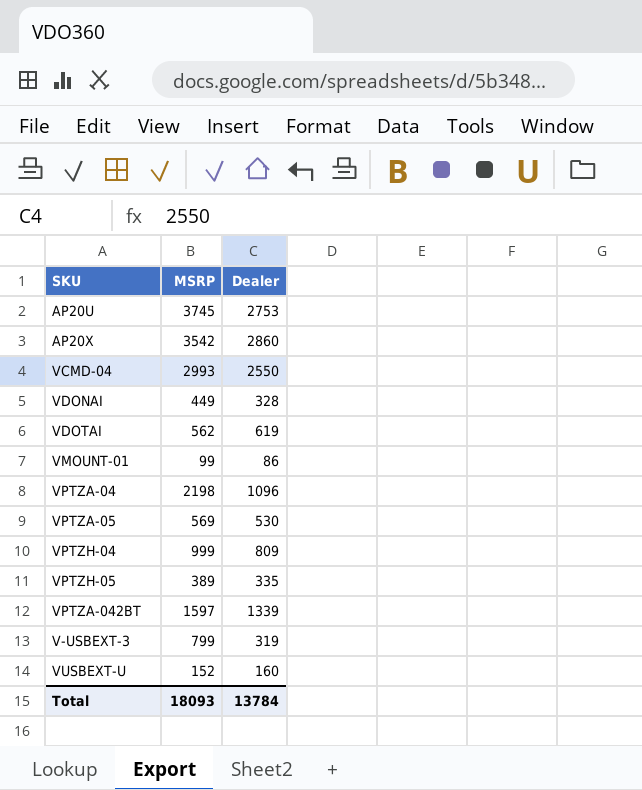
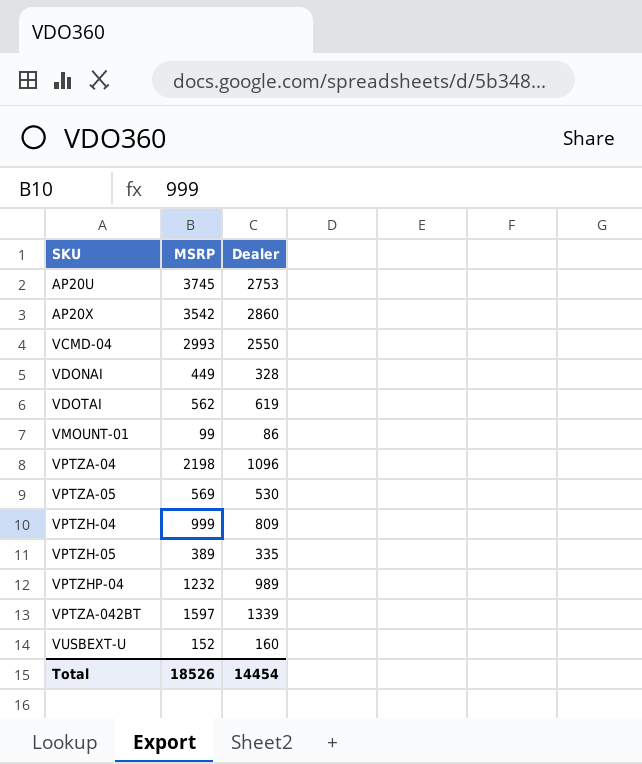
row V-USBEXT-3: 799 | 319 -> none
row VPTZHP-04: none -> 1232 | 989
Total | MSRP: 18093 -> 18526
Total | Dealer: 13784 -> 14454

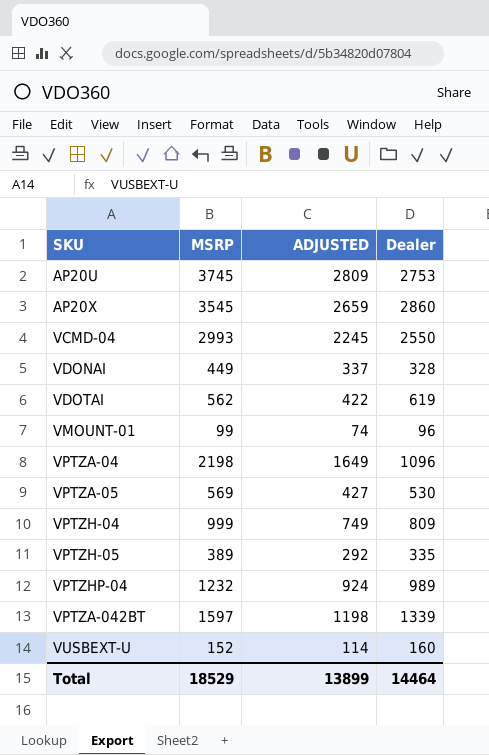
column ADJUSTED | formula: none -> [MSRP] * 0.75
AP20X | MSRP: 3542 -> 3545
VMOUNT-01 | Dealer: 86 -> 96
Total | MSRP: 18526 -> 18529
Total | Dealer: 14454 -> 14464

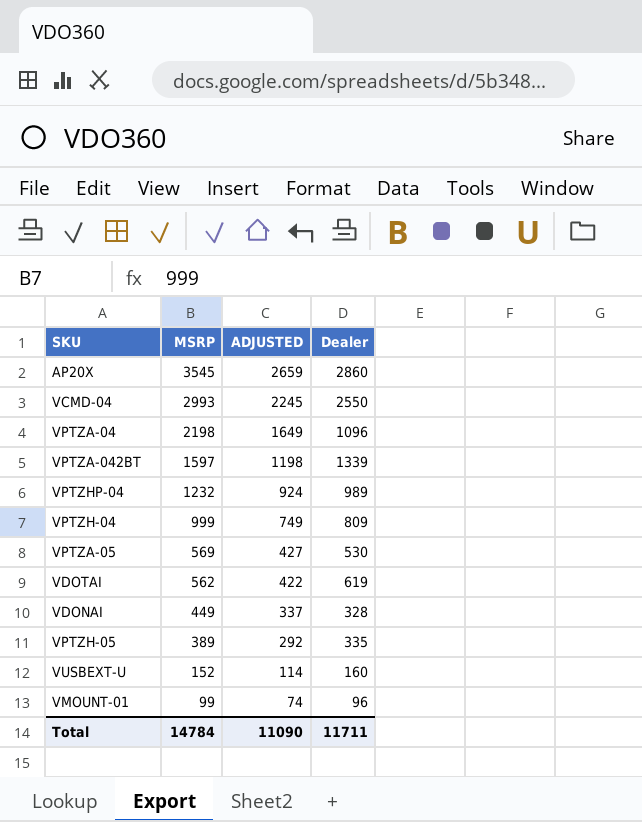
row order: none -> MSRP descending
row AP20U: 3745 | 2809 | 2753 -> none
Total | MSRP: 18529 -> 14784
Total | ADJUSTED: 13899 -> 11090
Total | Dealer: 14464 -> 11711

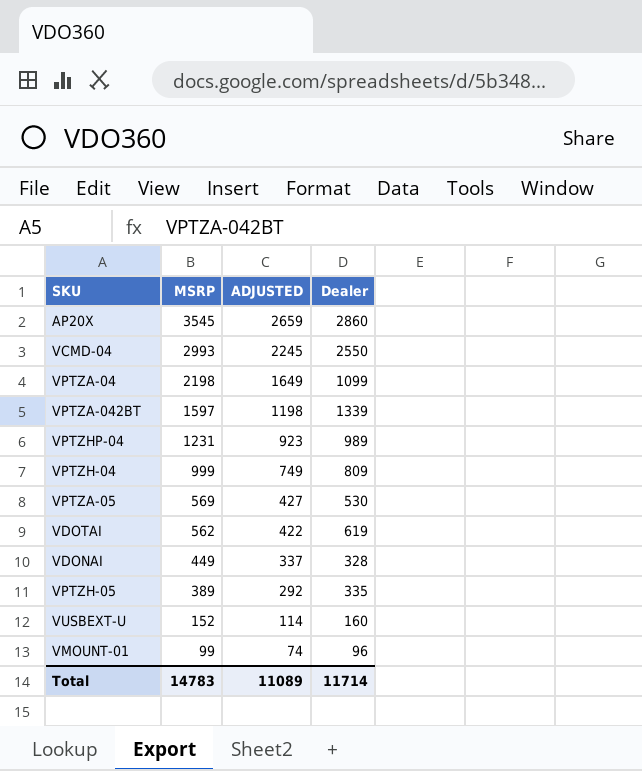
VPTZA-04 | Dealer: 1096 -> 1099
VPTZHP-04 | MSRP: 1232 -> 1231
VPTZHP-04 | ADJUSTED: 924 -> 923
Total | MSRP: 14784 -> 14783
Total | ADJUSTED: 11090 -> 11089
Total | Dealer: 11711 -> 11714

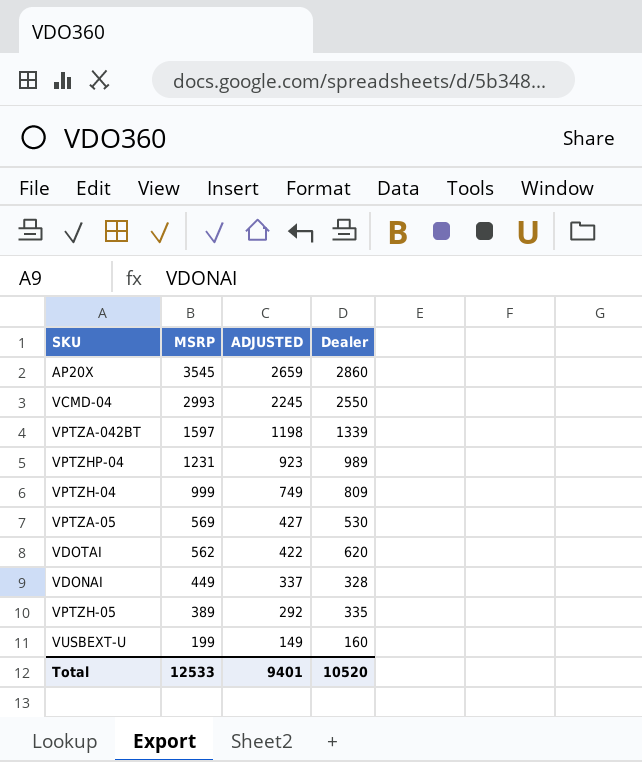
row VPTZA-04: 2198 | 1649 | 1099 -> none
row VMOUNT-01: 99 | 74 | 96 -> none
VDOTAI | Dealer: 619 -> 620
VUSBEXT-U | MSRP: 152 -> 199
VUSBEXT-U | ADJUSTED: 114 -> 149
Total | MSRP: 14783 -> 12533
Total | ADJUSTED: 11089 -> 9401
Total | Dealer: 11714 -> 10520

